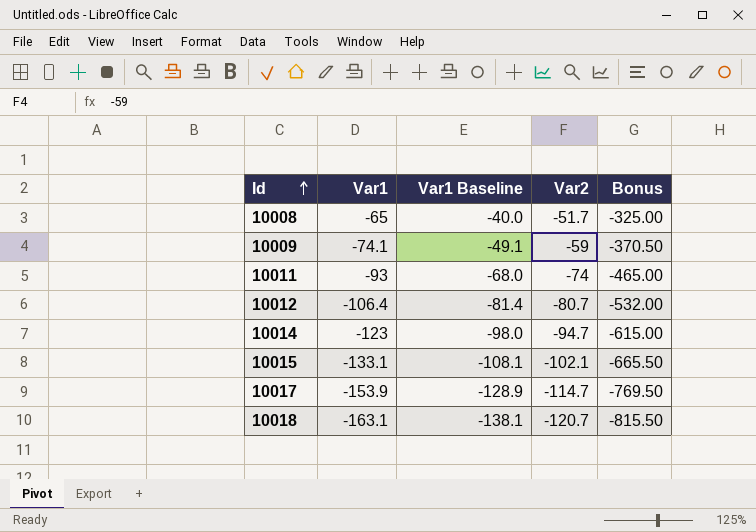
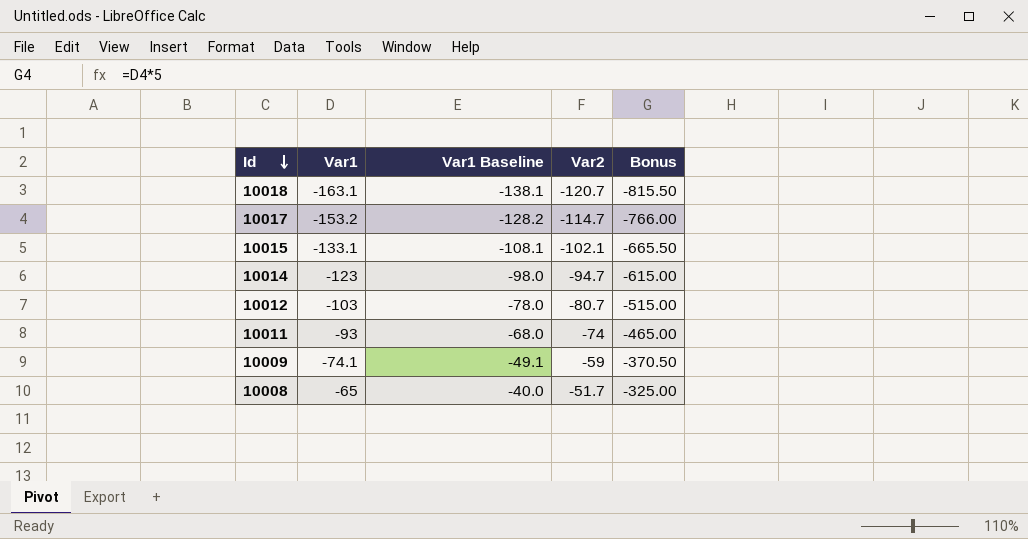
row order: Id ascending -> Id descending
10017 | Var1: -153.9 -> -153.2
10017 | Var1 Baseline: -128.9 -> -128.2
10017 | Bonus: -769.50 -> -766.00
10012 | Var1: -106.4 -> -103
10012 | Var1 Baseline: -81.4 -> -78.0
10012 | Bonus: -532.00 -> -515.00

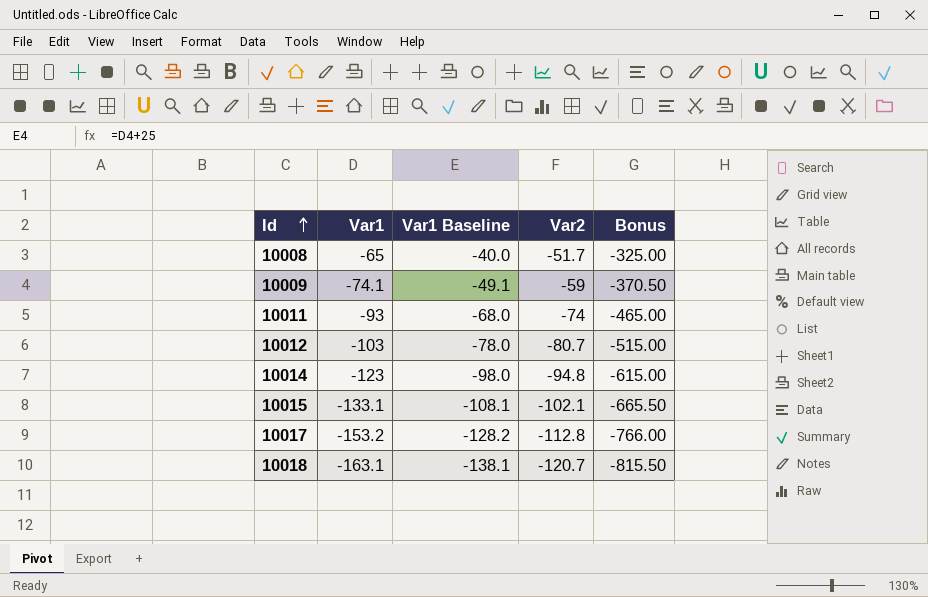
row order: Id descending -> Id ascending
10014 | Var2: -94.7 -> -94.8
10017 | Var2: -114.7 -> -112.8

